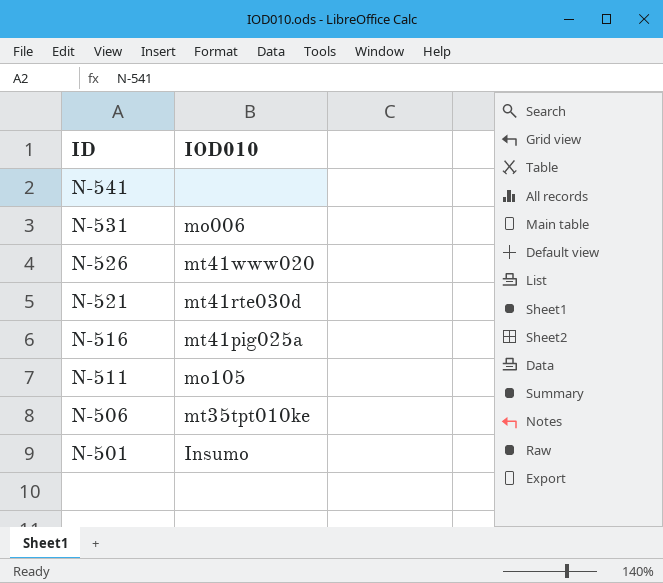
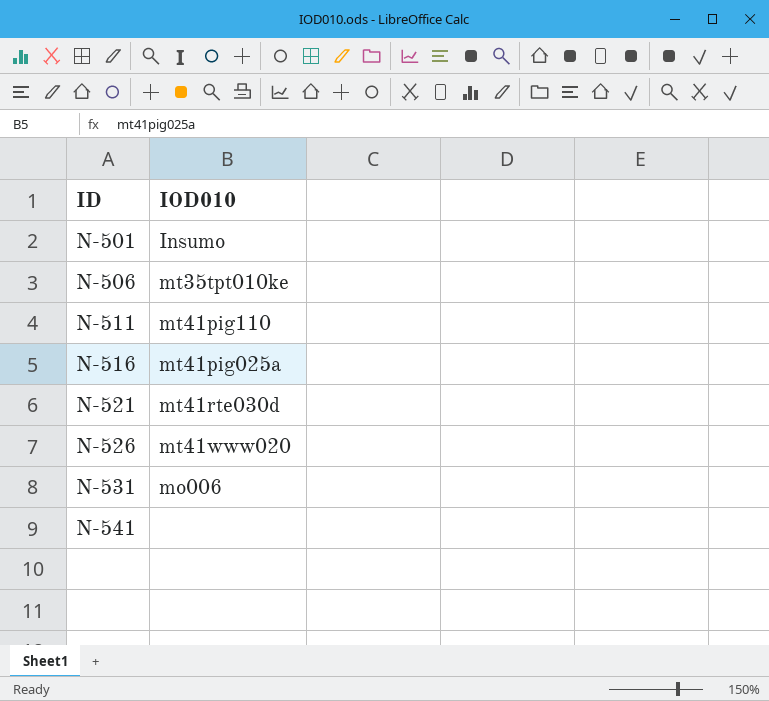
row order: ID descending -> ID ascending
N-511 | IOD010: mo105 -> mt41pig110

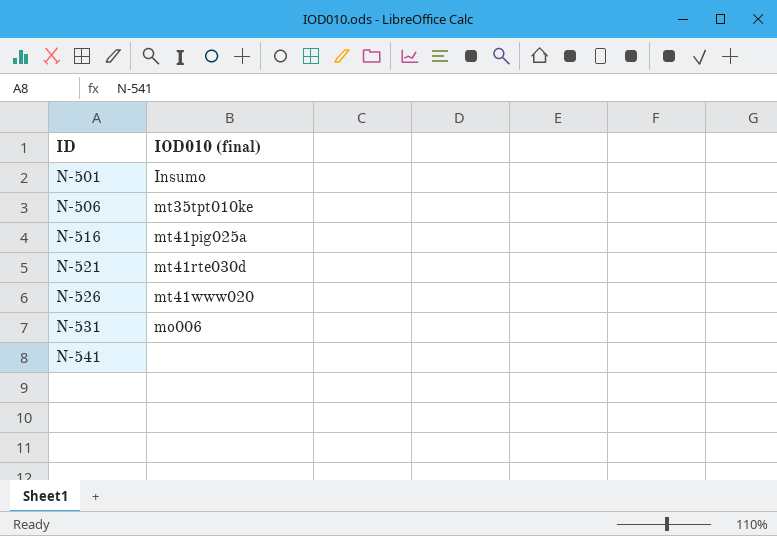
column name: IOD010 -> IOD010 (final)
row N-511: mt41pig110 -> none

